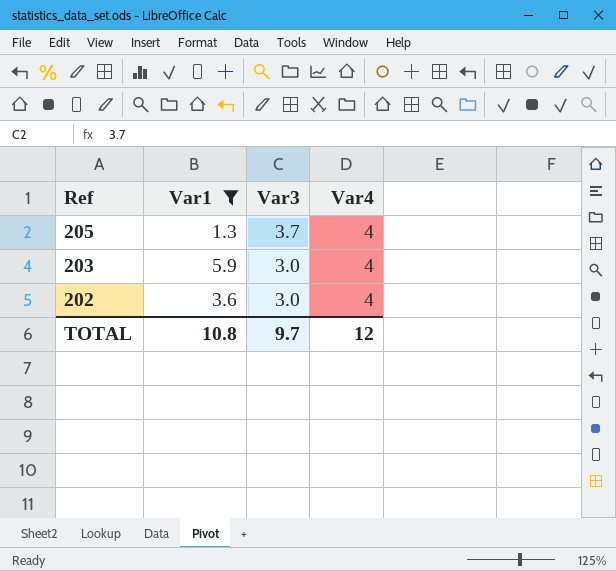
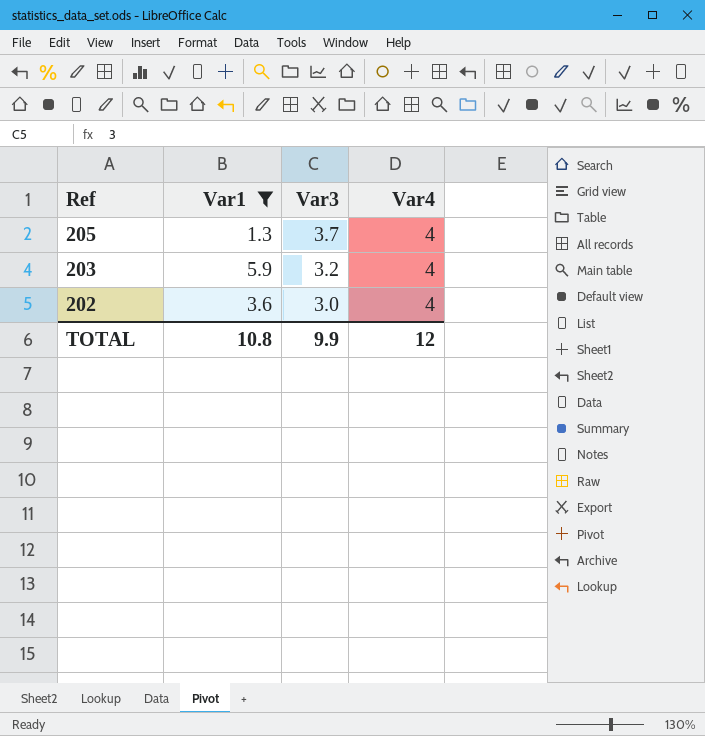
203 | Var3: 3.0 -> 3.2
TOTAL | Var3: 9.7 -> 9.9

